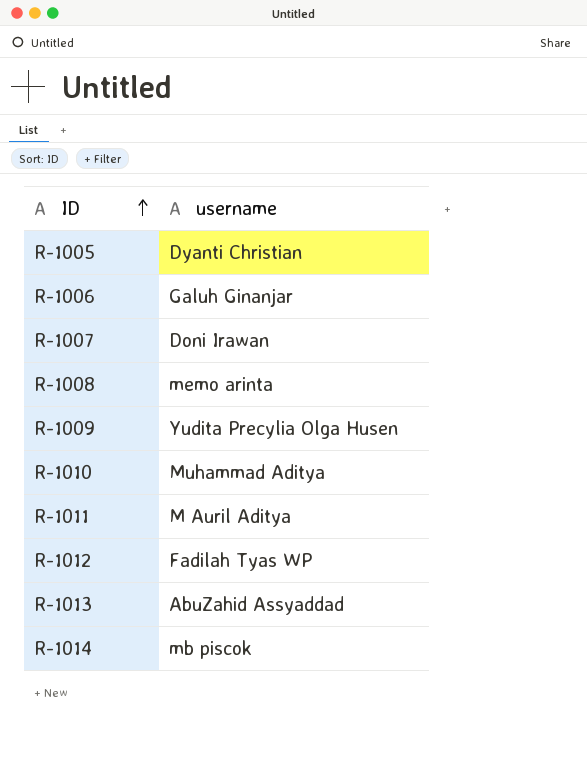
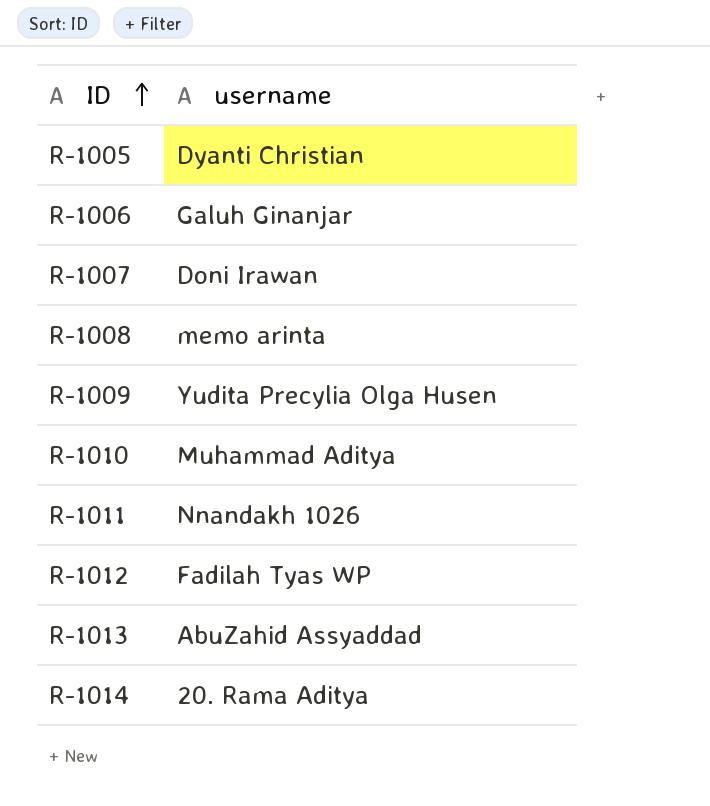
R-1011 | username: M Auril Aditya -> Nnandakh 1026
R-1014 | username: mb piscok -> 20. Rama Aditya

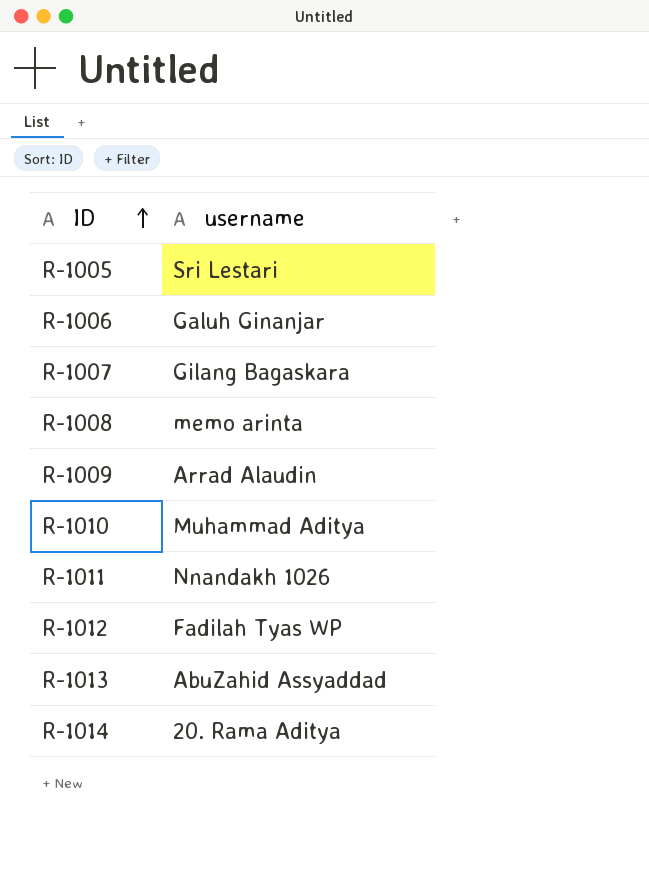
R-1005 | username: Dyanti Christian -> Sri Lestari
R-1007 | username: Doni Irawan -> Gilang Bagaskara
R-1009 | username: Yudita Precylia Olga Husen -> Arrad Alaudin

